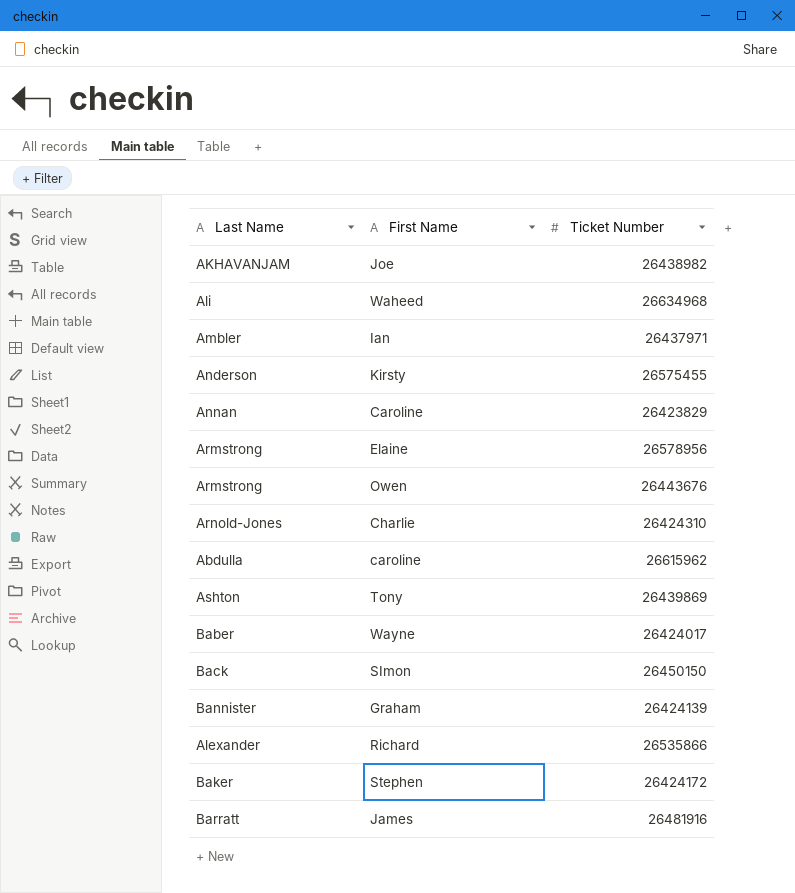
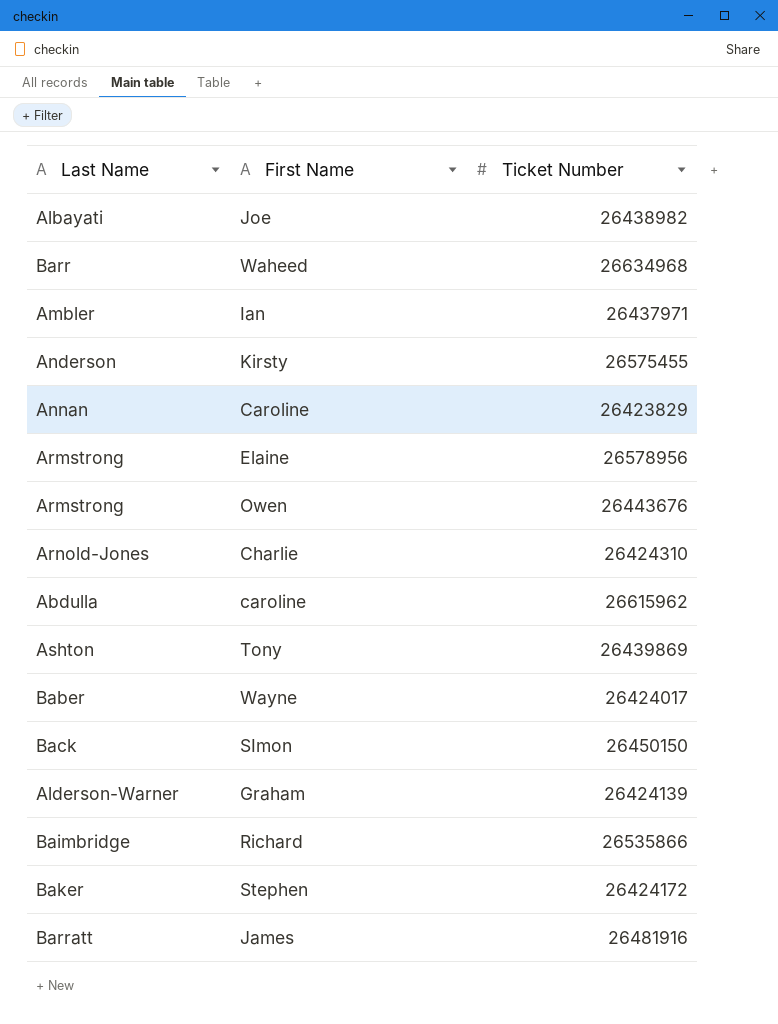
Joe | Last Name: AKHAVANJAM -> Albayati
Waheed | Last Name: Ali -> Barr
Graham | Last Name: Bannister -> Alderson-Warner
Richard | Last Name: Alexander -> Baimbridge

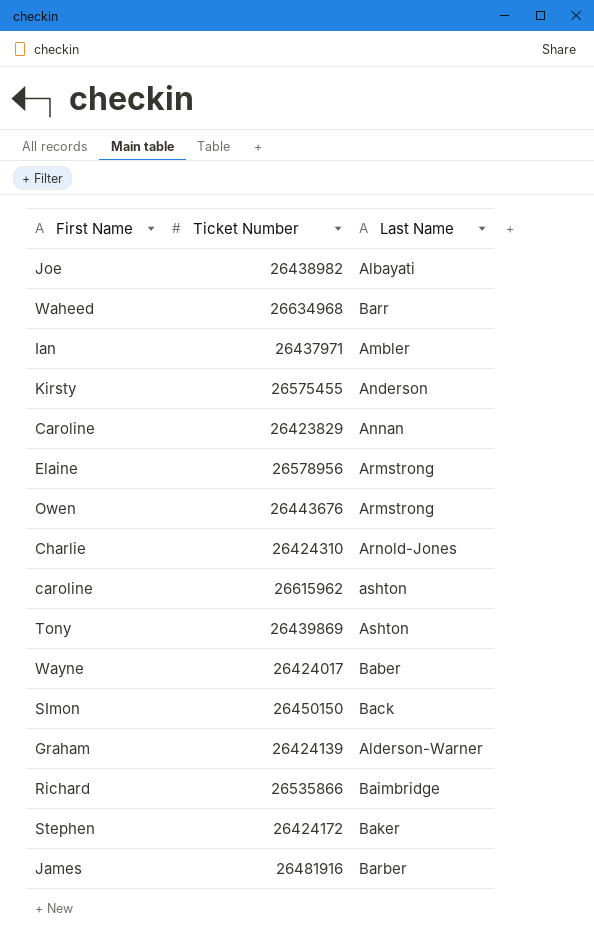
column Last Name | position: 1 -> 3
caroline | Last Name: Abdulla -> ashton
James | Last Name: Barratt -> Barber

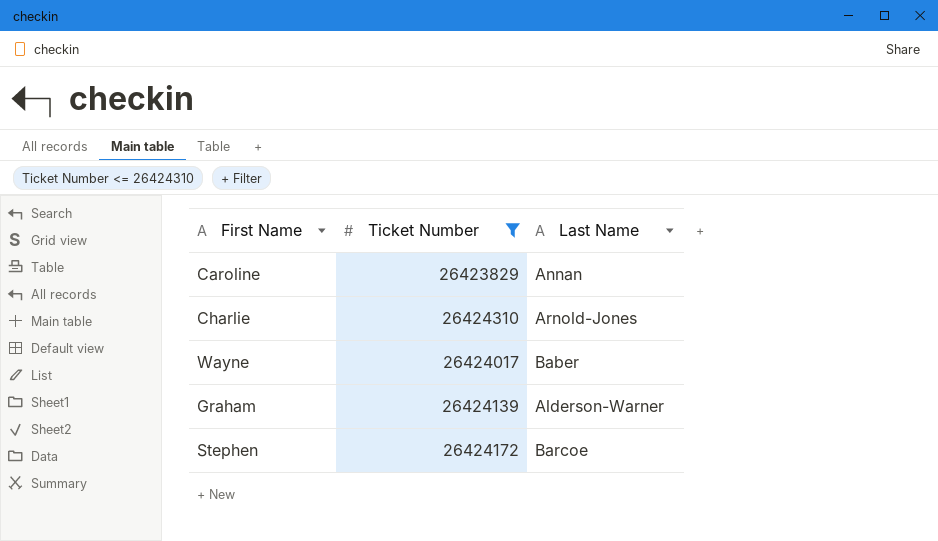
filter: none -> Ticket Number <= 26424310
Stephen | Last Name: Baker -> Barcoe

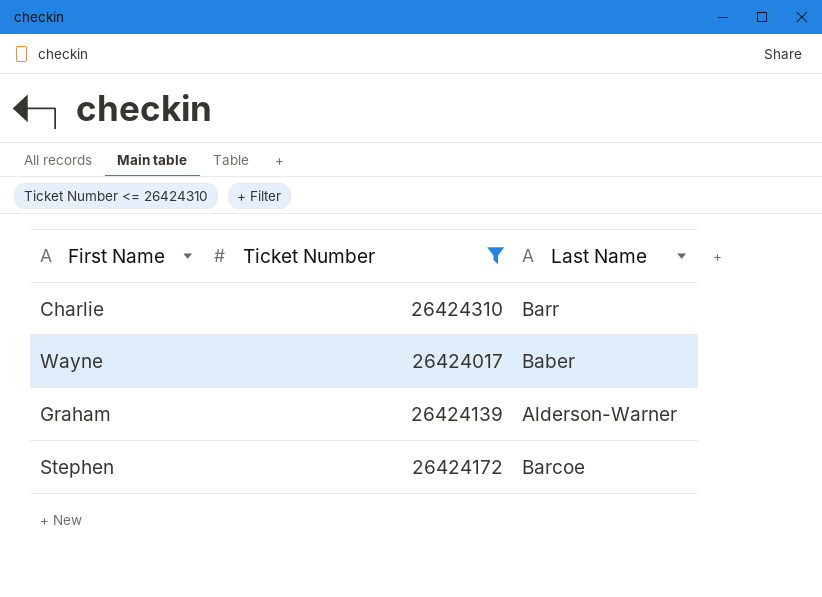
row Caroline: 26423829 | Annan -> none
Charlie | Last Name: Arnold-Jones -> Barr

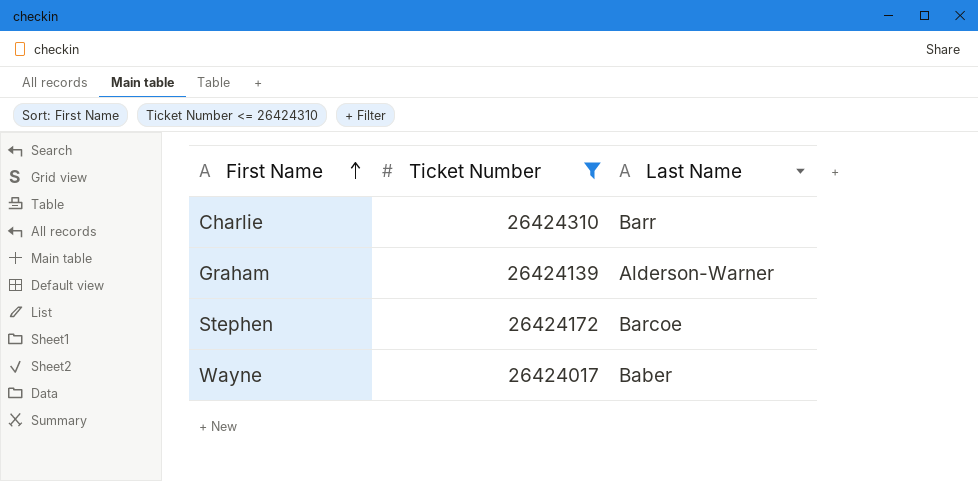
row order: none -> First Name ascending

